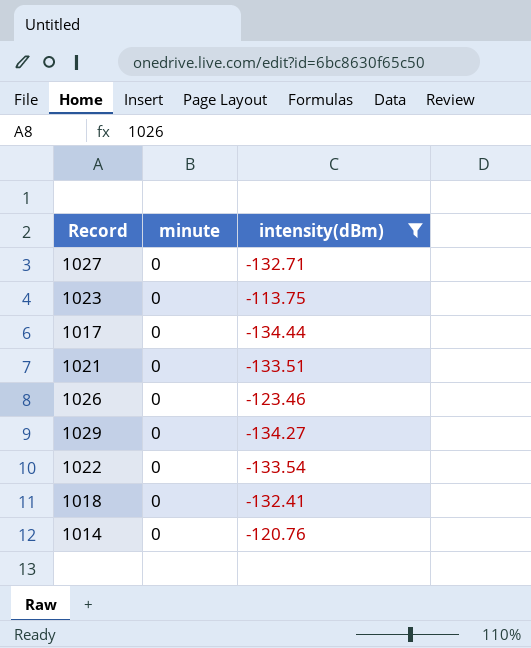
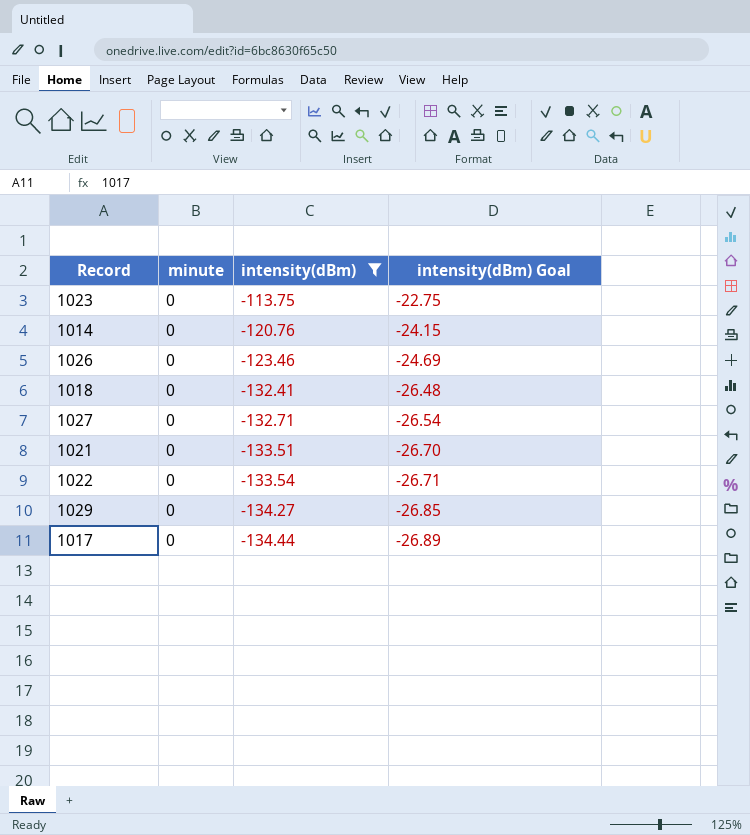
row order: none -> intensity(dBm) descending
column intensity(dBm) Goal | formula: none -> [intensity(dBm)] * 0.2

